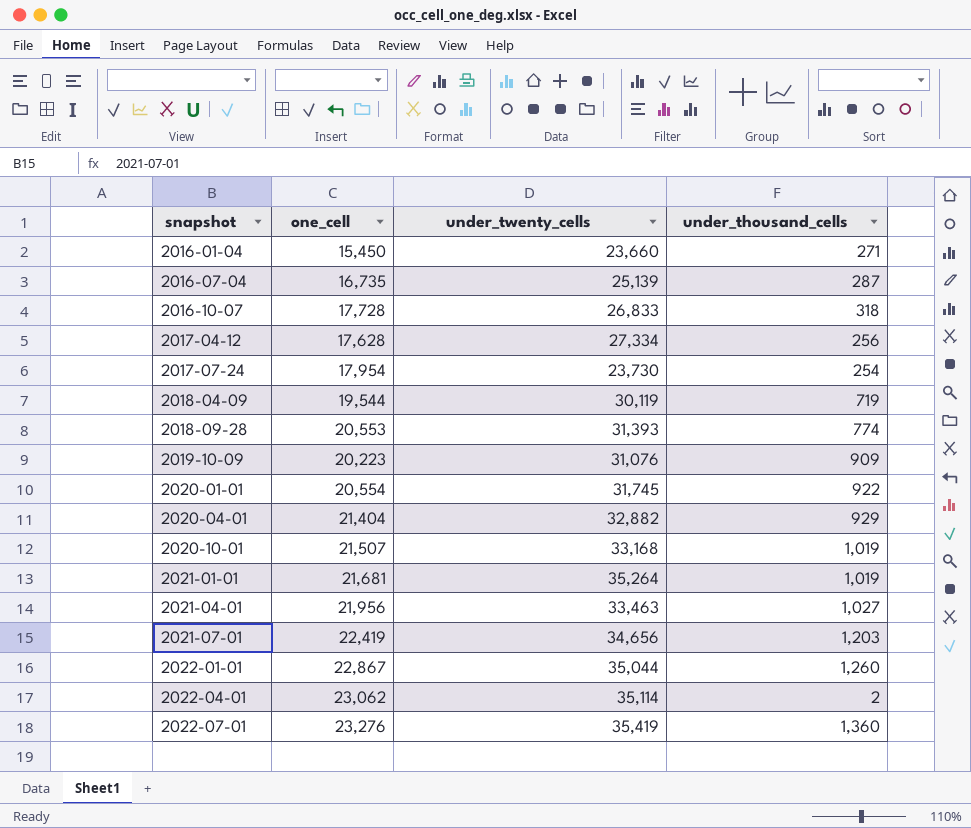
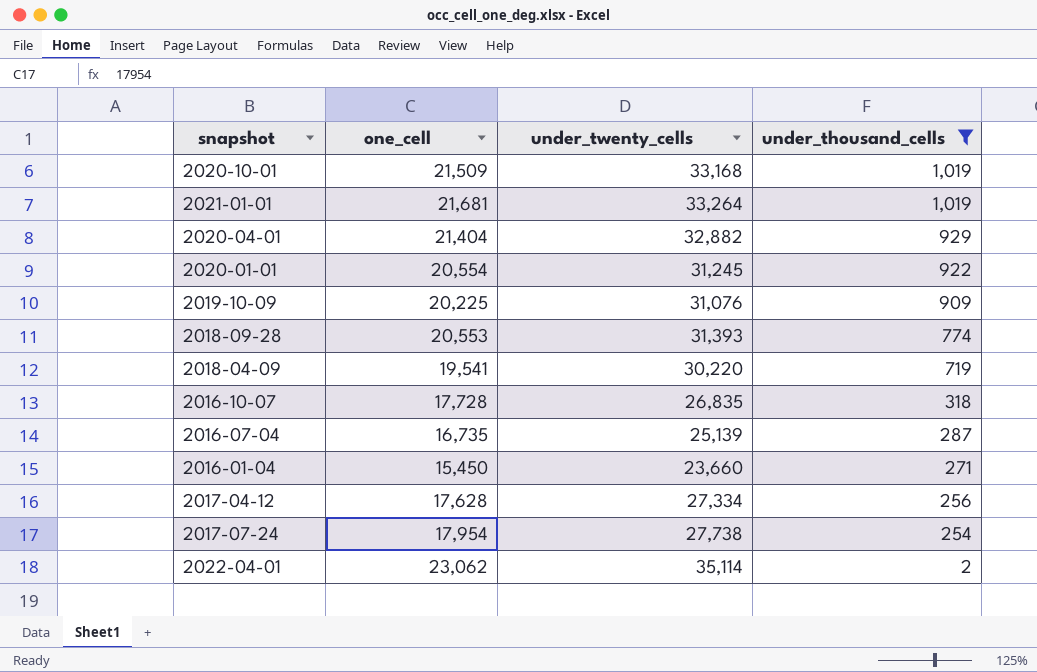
filter: none -> under_thousand_cells <= 1,019
row order: snapshot ascending -> under_thousand_cells descending
2020-10-01 | one_cell: 21,507 -> 21,509
2021-01-01 | under_twenty_cells: 35,264 -> 33,264
2020-01-01 | under_twenty_cells: 31,745 -> 31,245
2019-10-09 | one_cell: 20,223 -> 20,225
2018-04-09 | one_cell: 19,544 -> 19,541
2018-04-09 | under_twenty_cells: 30,119 -> 30,220
2016-10-07 | under_twenty_cells: 26,833 -> 26,835
2017-07-24 | under_twenty_cells: 23,730 -> 27,738

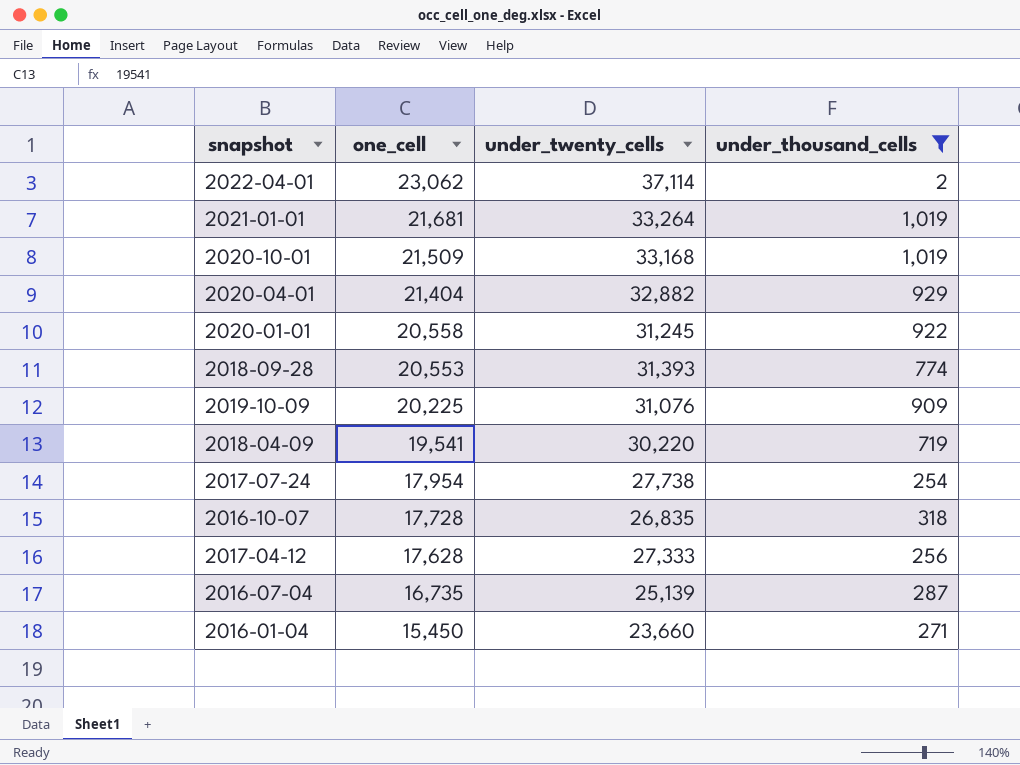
row order: under_thousand_cells descending -> one_cell descending
2022-04-01 | under_twenty_cells: 35,114 -> 37,114
2020-01-01 | one_cell: 20,554 -> 20,558
2017-04-12 | under_twenty_cells: 27,334 -> 27,333

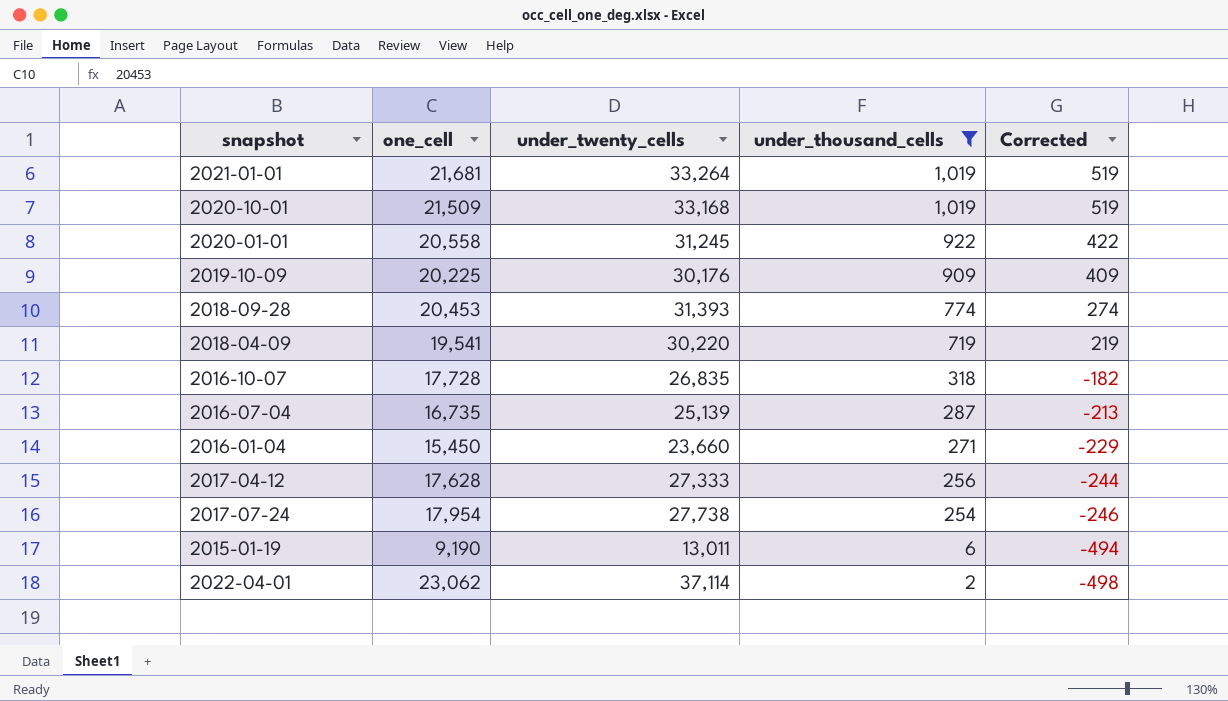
row order: one_cell descending -> under_thousand_cells descending
column Corrected | formula: none -> [under_thousand_cells] - 500
row 2020-04-01: 21,404 | 32,882 | 929 -> none
2019-10-09 | under_twenty_cells: 31,076 -> 30,176
2018-09-28 | one_cell: 20,553 -> 20,453
row 2015-01-19: none -> 9,190 | 13,011 | 6 | -494

